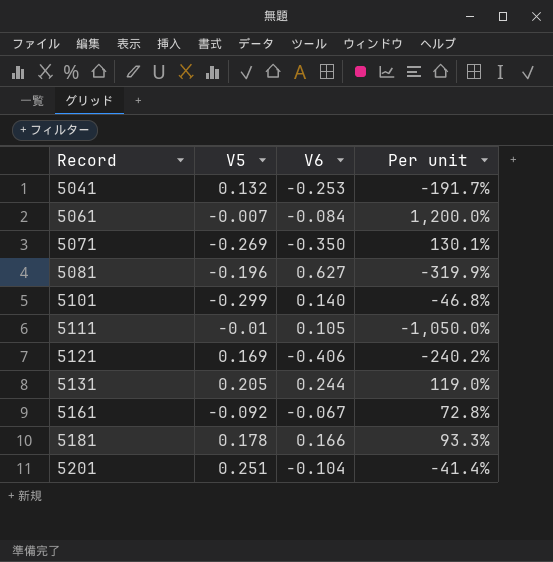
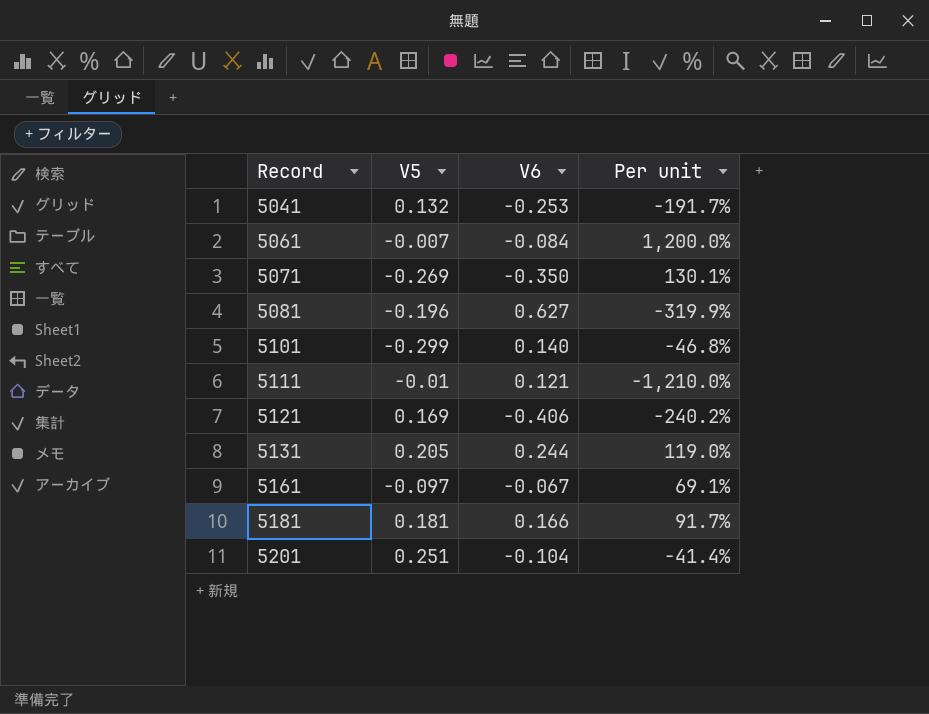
5111 | V6: 0.105 -> 0.121
5111 | Per unit: -1,050.0% -> -1,210.0%
5161 | V5: -0.092 -> -0.097
5161 | Per unit: 72.8% -> 69.1%
5181 | V5: 0.178 -> 0.181
5181 | Per unit: 93.3% -> 91.7%

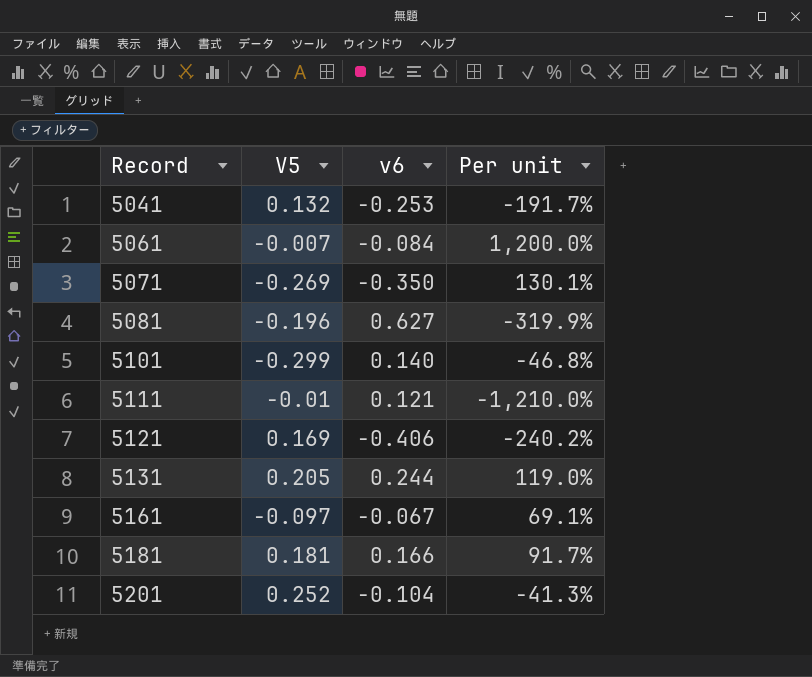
column name: V6 -> v6
5201 | V5: 0.251 -> 0.252
5201 | Per unit: -41.4% -> -41.3%

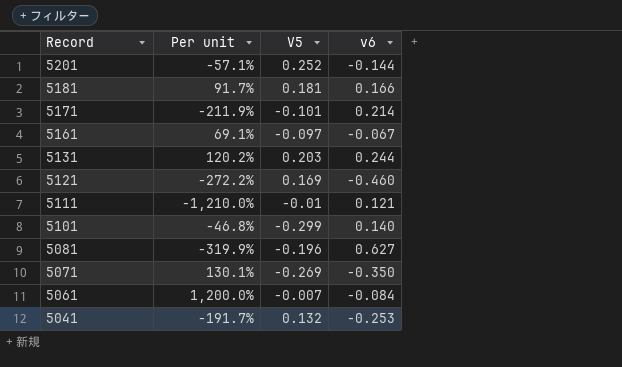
row order: Record ascending -> Record descending
column Per unit | position: 4 -> 2
5201 | Per unit: -41.3% -> -57.1%
5201 | v6: -0.104 -> -0.144
row 5171: none -> -211.9% | -0.101 | 0.214
5131 | Per unit: 119.0% -> 120.2%
5131 | V5: 0.205 -> 0.203
5121 | Per unit: -240.2% -> -272.2%
5121 | v6: -0.406 -> -0.460

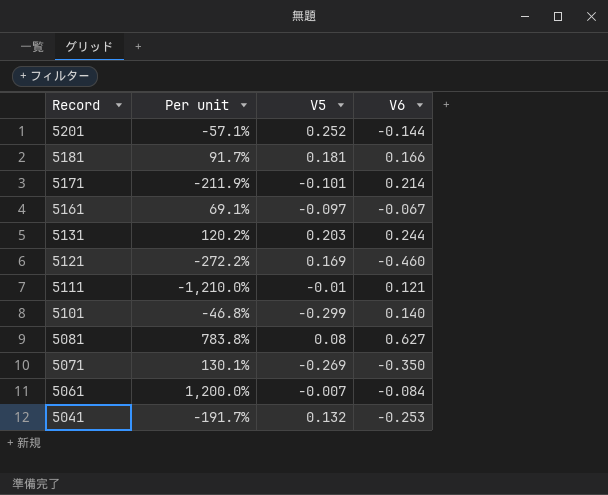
column name: v6 -> V6
5081 | Per unit: -319.9% -> 783.8%
5081 | V5: -0.196 -> 0.08

